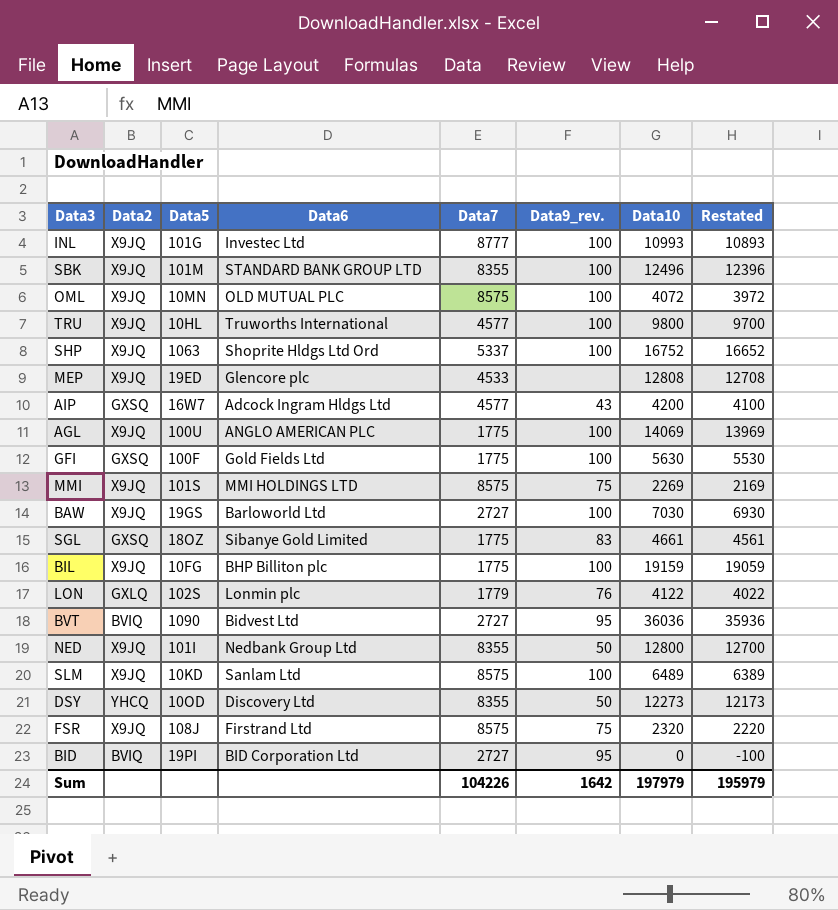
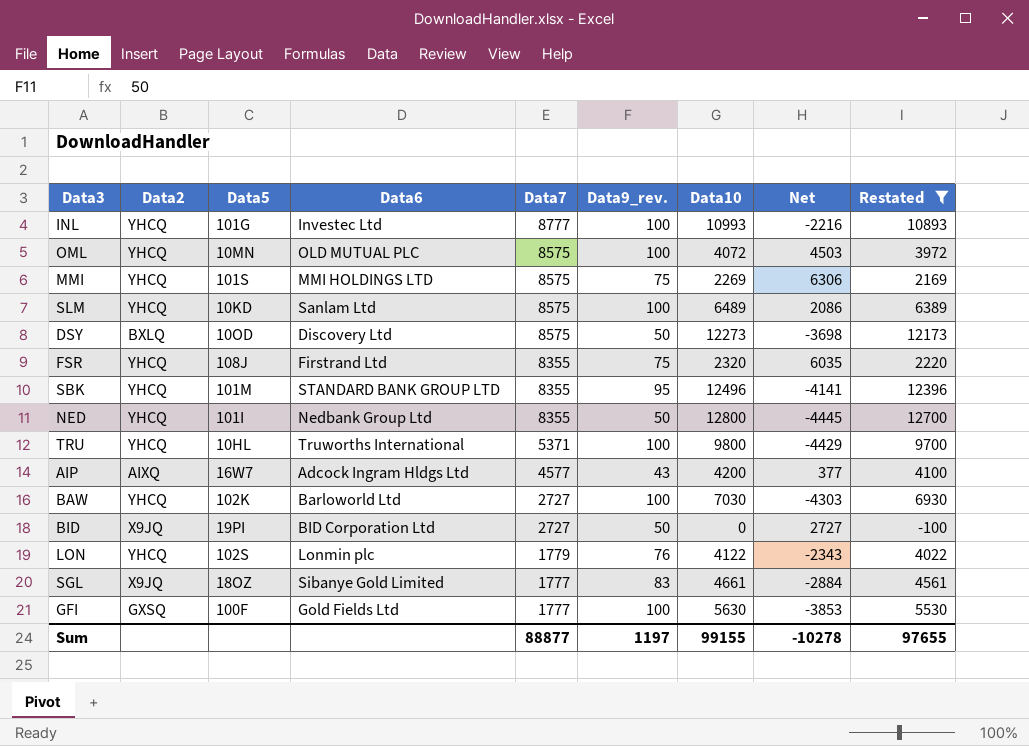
filter: none -> Restated <= 12700
row order: none -> Data7 descending
column Net | formula: none -> [Data7] - [Data10]
INL | Data2: X9JQ -> YHCQ
OML | Data2: X9JQ -> YHCQ
MMI | Data2: X9JQ -> YHCQ
SLM | Data2: X9JQ -> YHCQ
DSY | Data2: YHCQ -> BXLQ
DSY | Data7: 8355 -> 8575
FSR | Data2: X9JQ -> YHCQ
FSR | Data7: 8575 -> 8355
SBK | Data2: X9JQ -> YHCQ
SBK | Data9_rev.: 100 -> 95
NED | Data2: X9JQ -> YHCQ
TRU | Data2: X9JQ -> YHCQ
TRU | Data7: 4577 -> 5371
AIP | Data2: GXSQ -> AIXQ
BAW | Data2: X9JQ -> YHCQ
BAW | Data5: 19GS -> 102K
BID | Data2: BVIQ -> X9JQ
BID | Data9_rev.: 95 -> 50
LON | Data2: GXLQ -> YHCQ
SGL | Data2: GXSQ -> X9JQ
SGL | Data7: 1775 -> 1777
GFI | Data7: 1775 -> 1777
Sum | Data7: 104226 -> 88877
Sum | Data9_rev.: 1642 -> 1197
Sum | Data10: 197979 -> 99155
Sum | Restated: 195979 -> 97655

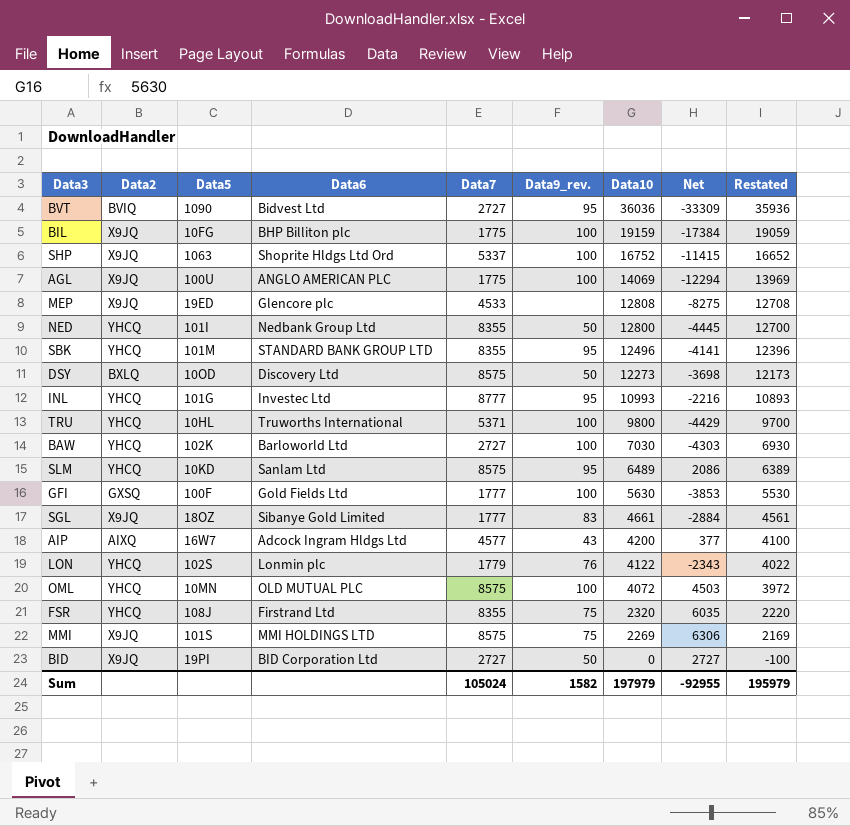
filter: Restated <= 12700 -> none
row order: Data7 descending -> Data10 descending
INL | Data9_rev.: 100 -> 95
SLM | Data9_rev.: 100 -> 95
MMI | Data2: YHCQ -> X9JQ
Sum | Data7: 88877 -> 105024
Sum | Data9_rev.: 1197 -> 1582
Sum | Data10: 99155 -> 197979
Sum | Net: -10278 -> -92955
Sum | Restated: 97655 -> 195979

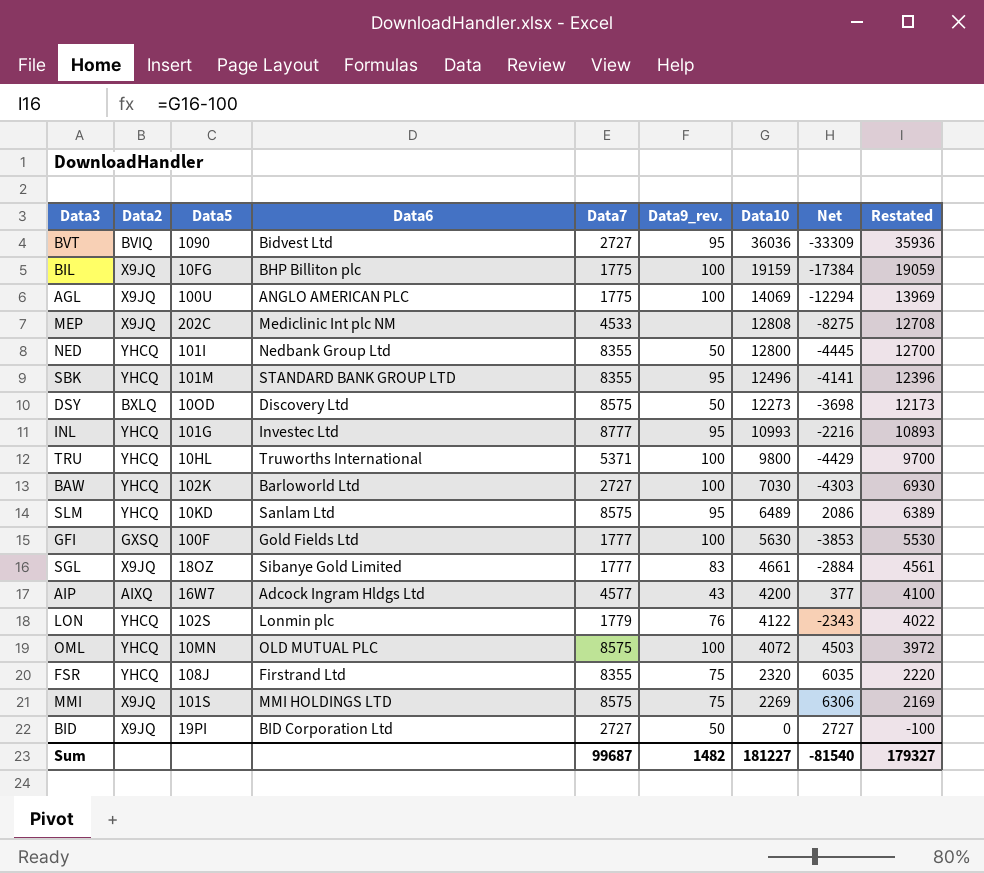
row SHP: X9JQ | 1063 | Shoprite Hldgs Ltd Ord | 5337 | 100 | 16752 | -11415 | 16652 -> none
MEP | Data5: 19ED -> 202C
MEP | Data6: Glencore plc -> Mediclinic Int plc NM
Sum | Data7: 105024 -> 99687
Sum | Data9_rev.: 1582 -> 1482
Sum | Data10: 197979 -> 181227
Sum | Net: -92955 -> -81540
Sum | Restated: 195979 -> 179327

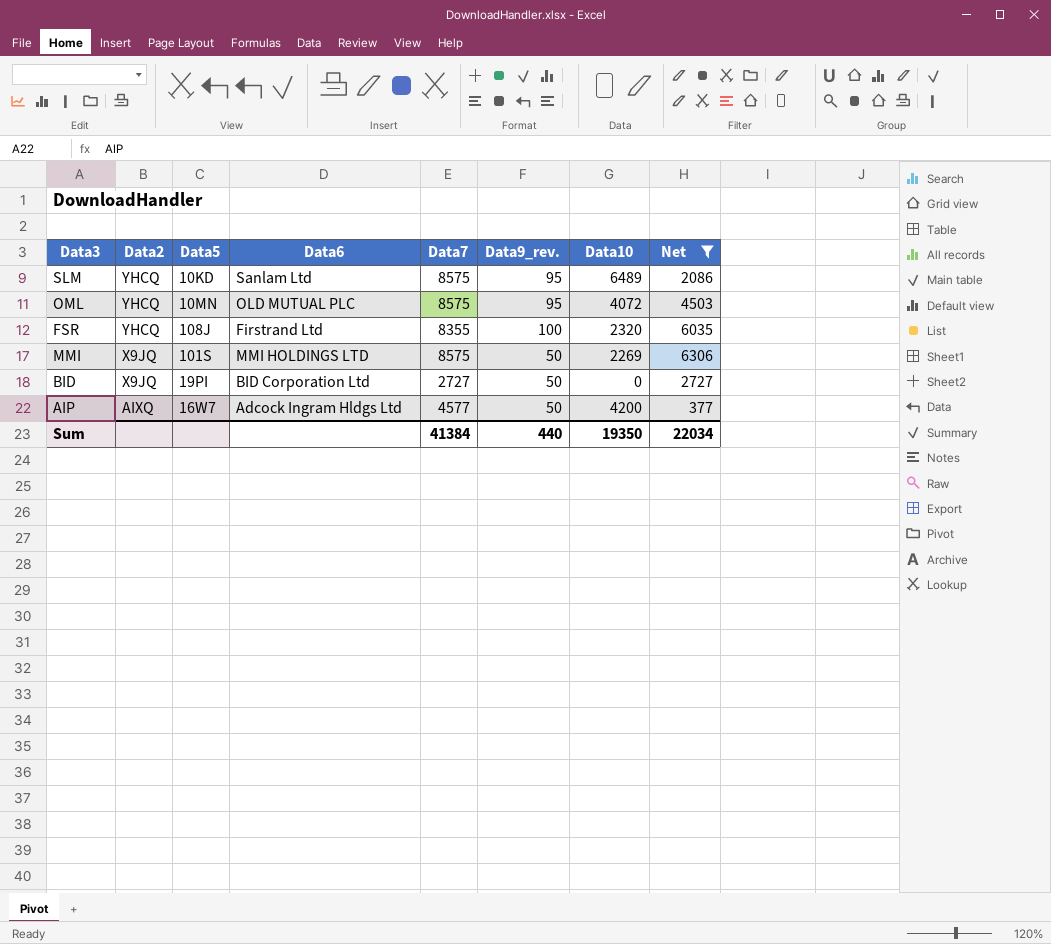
filter: none -> Net >= 377
row order: Data10 descending -> Data2 descending
column Restated | formula: [Data10] - 100 -> none
OML | Data9_rev.: 100 -> 95
FSR | Data9_rev.: 75 -> 100
MMI | Data9_rev.: 75 -> 50
AIP | Data9_rev.: 43 -> 50
Sum | Data7: 99687 -> 41384
Sum | Data9_rev.: 1482 -> 440
Sum | Data10: 181227 -> 19350
Sum | Net: -81540 -> 22034

